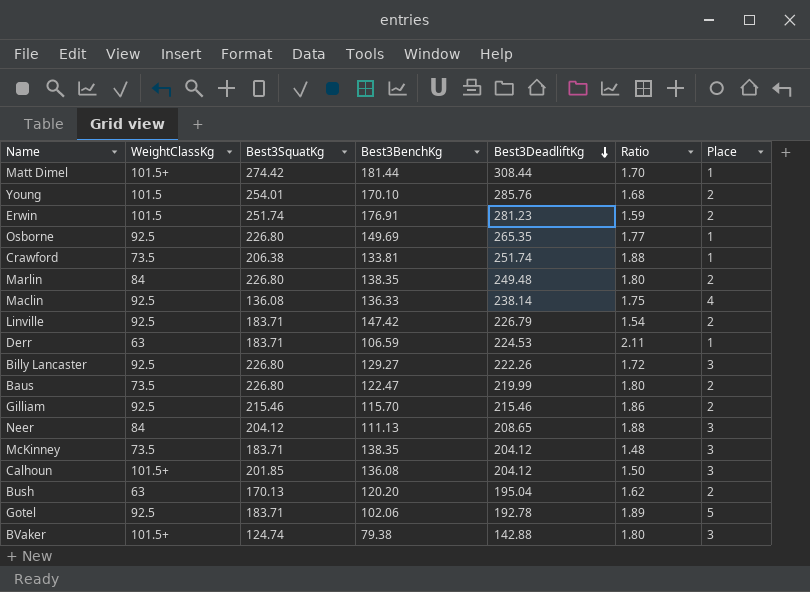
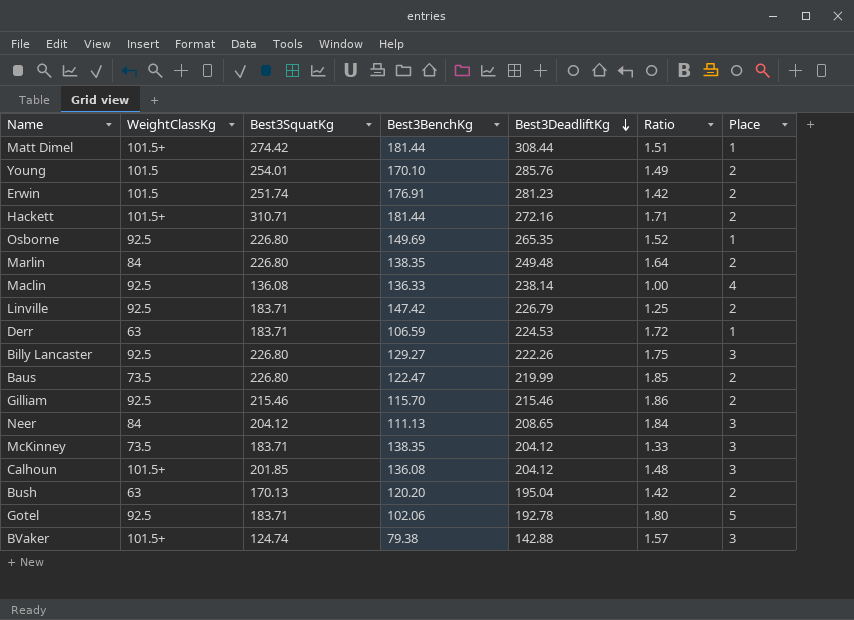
column Ratio | formula: [Best3DeadliftKg] / [Best3BenchKg] -> [Best3SquatKg] / [Best3BenchKg]
row Crawford: 73.5 | 206.38 | 133.81 | 251.74 | 1.88 | 1 -> none
row Hackett: none -> 101.5+ | 310.71 | 181.44 | 272.16 | 1.71 | 2

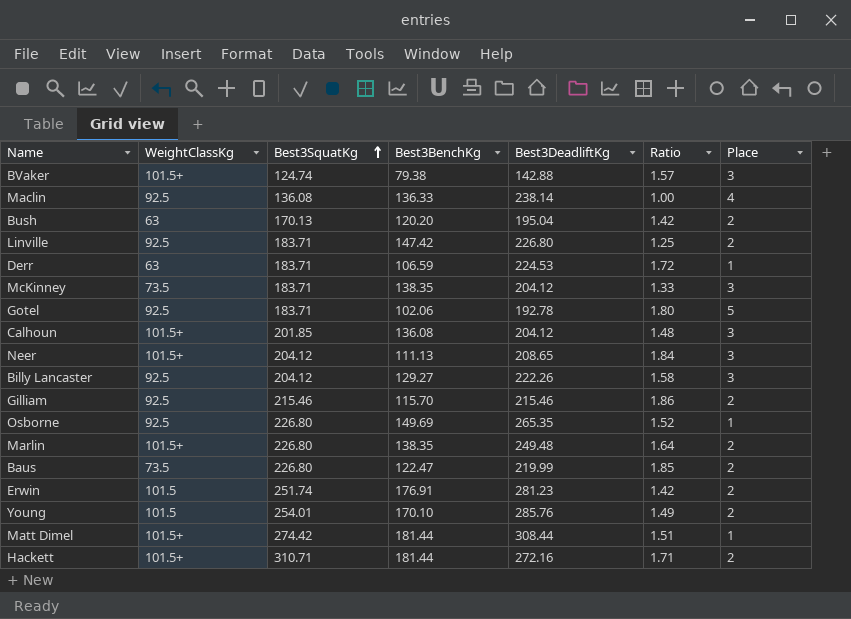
row order: Best3DeadliftKg descending -> Best3SquatKg ascending
Linville | Best3DeadliftKg: 226.79 -> 226.80
Neer | WeightClassKg: 84 -> 101.5+
Billy Lancaster | Best3SquatKg: 226.80 -> 204.12
Billy Lancaster | Ratio: 1.75 -> 1.58
Marlin | WeightClassKg: 84 -> 101.5+

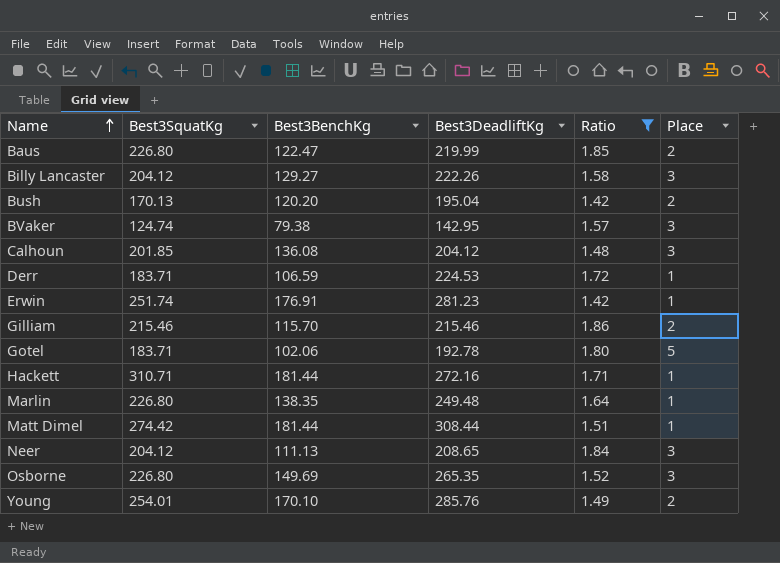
filter: none -> Ratio >= 1.42
row order: Best3SquatKg ascending -> Name ascending
column WeightClassKg | position: 2 -> none
BVaker | Best3DeadliftKg: 142.88 -> 142.95
Erwin | Place: 2 -> 1
Hackett | Place: 2 -> 1
Marlin | Place: 2 -> 1
Osborne | Place: 1 -> 3

